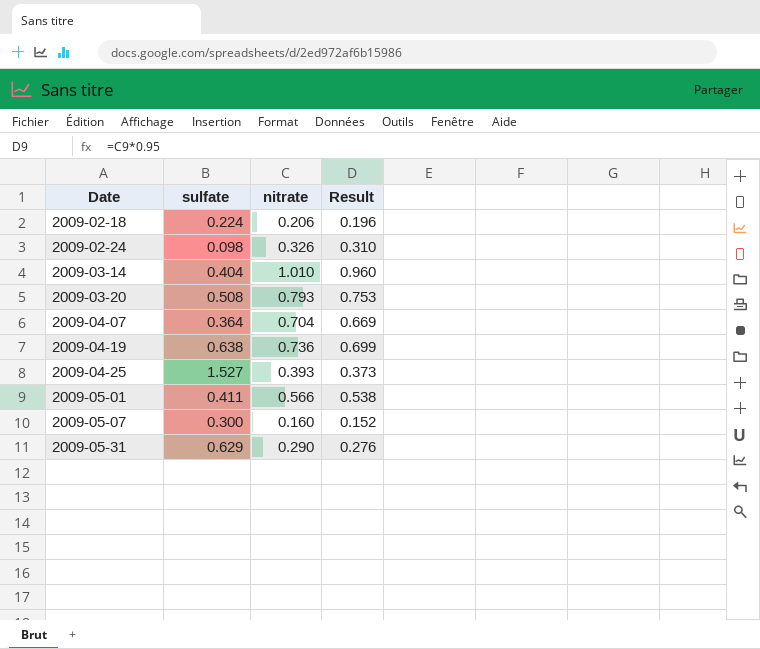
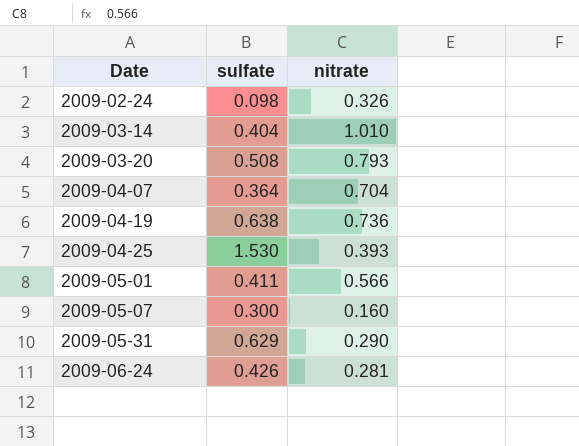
column Result | formula: [nitrate] * 0.95 -> none
row 2009-02-18: 0.224 | 0.206 | 0.196 -> none
2009-04-25 | sulfate: 1.527 -> 1.530
row 2009-06-24: none -> 0.426 | 0.281

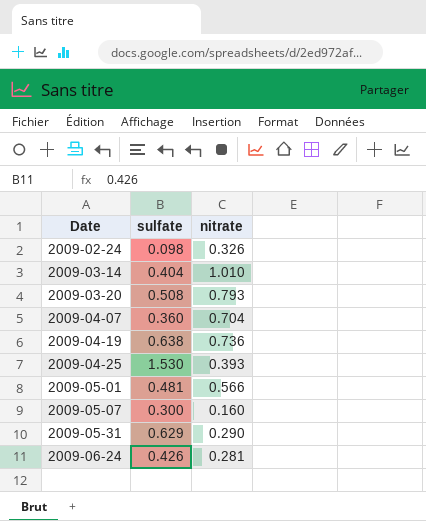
2009-04-07 | sulfate: 0.364 -> 0.360
2009-05-01 | sulfate: 0.411 -> 0.481

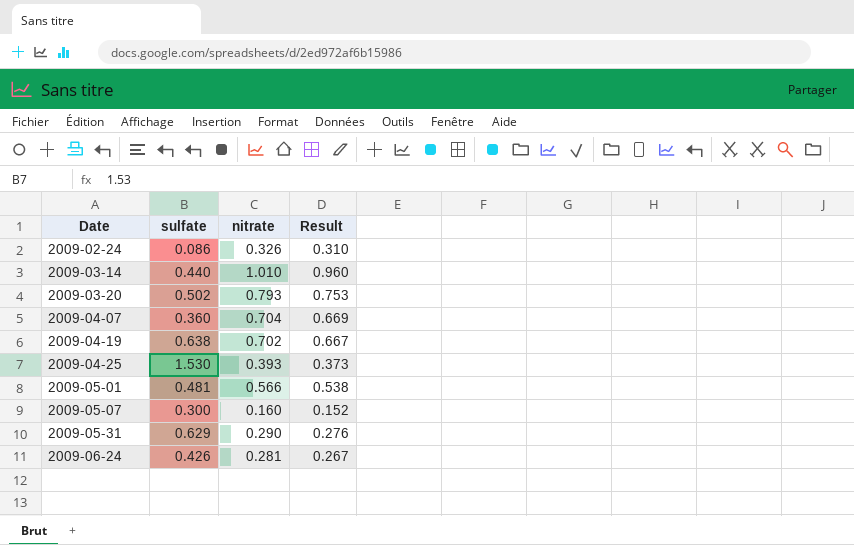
column Result | formula: none -> [nitrate] * 0.95
2009-02-24 | sulfate: 0.098 -> 0.086
2009-03-14 | sulfate: 0.404 -> 0.440
2009-03-20 | sulfate: 0.508 -> 0.502
2009-04-19 | nitrate: 0.736 -> 0.702

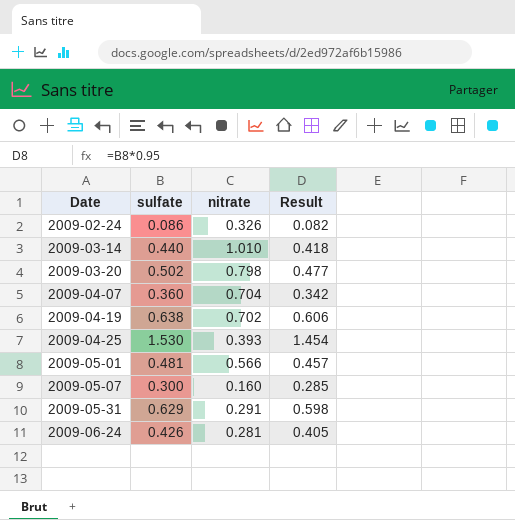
column Result | formula: [nitrate] * 0.95 -> [sulfate] * 0.95
2009-03-20 | nitrate: 0.793 -> 0.798
2009-05-31 | nitrate: 0.290 -> 0.291

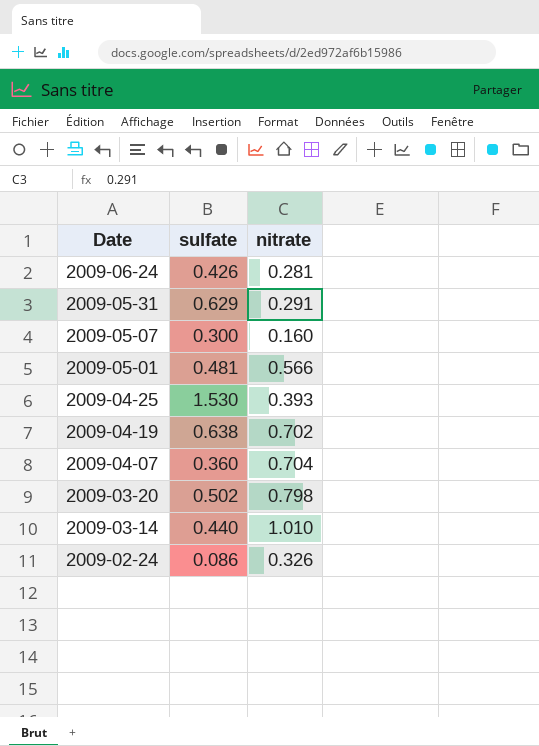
row order: Date ascending -> Date descending
column Result | formula: [sulfate] * 0.95 -> none

